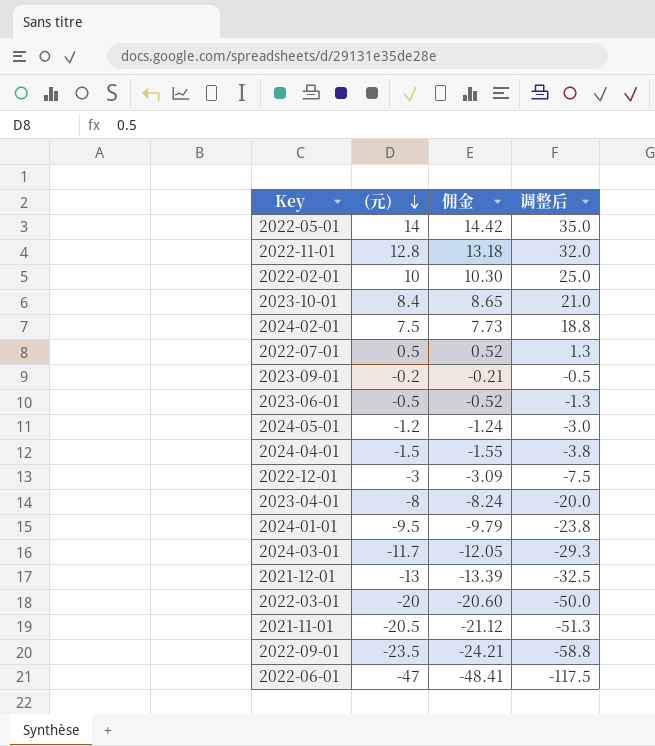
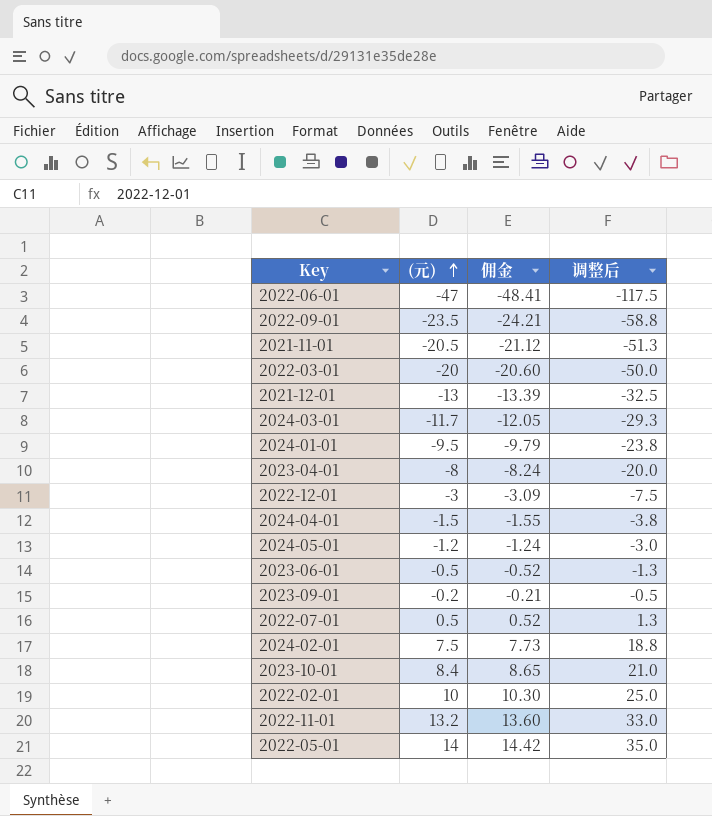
row order: (元) descending -> (元) ascending
2022-11-01 | (元): 12.8 -> 13.2
2022-11-01 | 佣金: 13.18 -> 13.60
2022-11-01 | 调整后: 32.0 -> 33.0

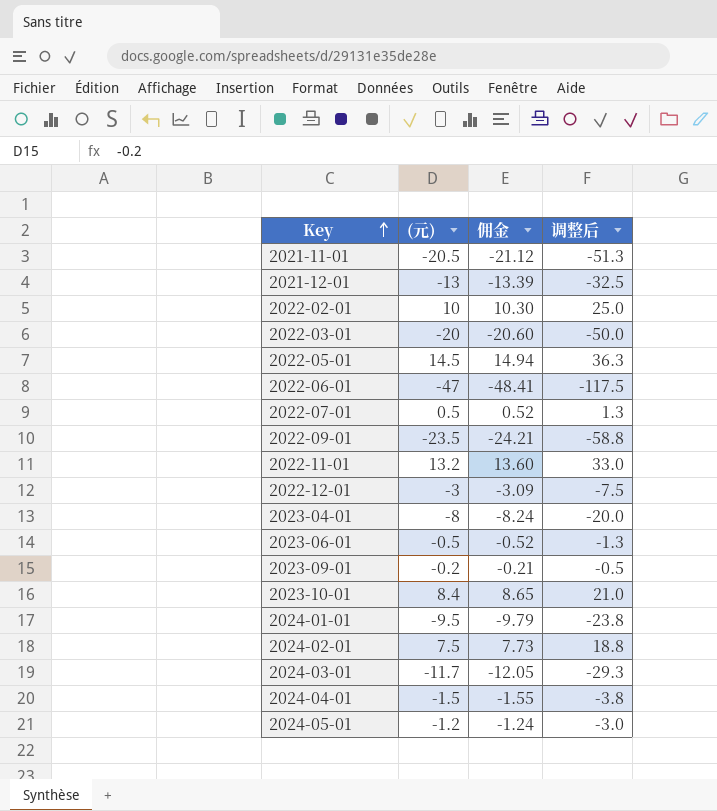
row order: (元) ascending -> Key ascending
2022-05-01 | (元): 14 -> 14.5
2022-05-01 | 佣金: 14.42 -> 14.94
2022-05-01 | 调整后: 35.0 -> 36.3

